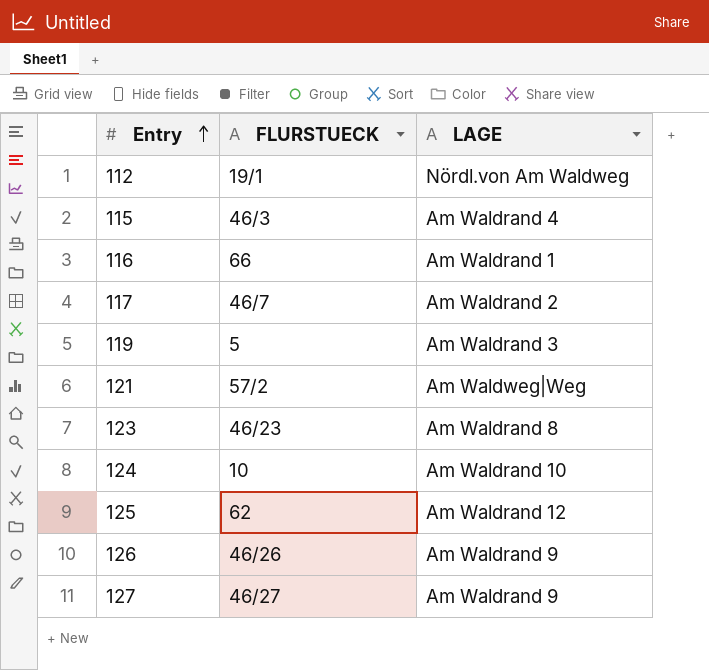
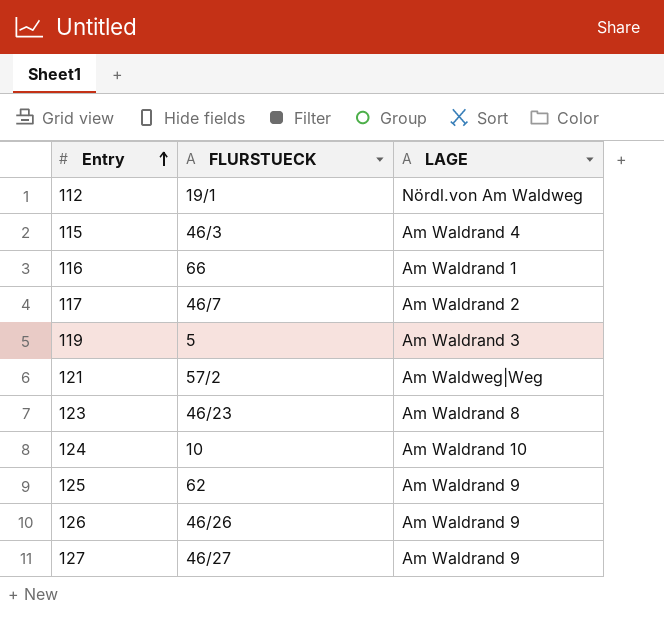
125 | LAGE: Am Waldrand 12 -> Am Waldrand 9

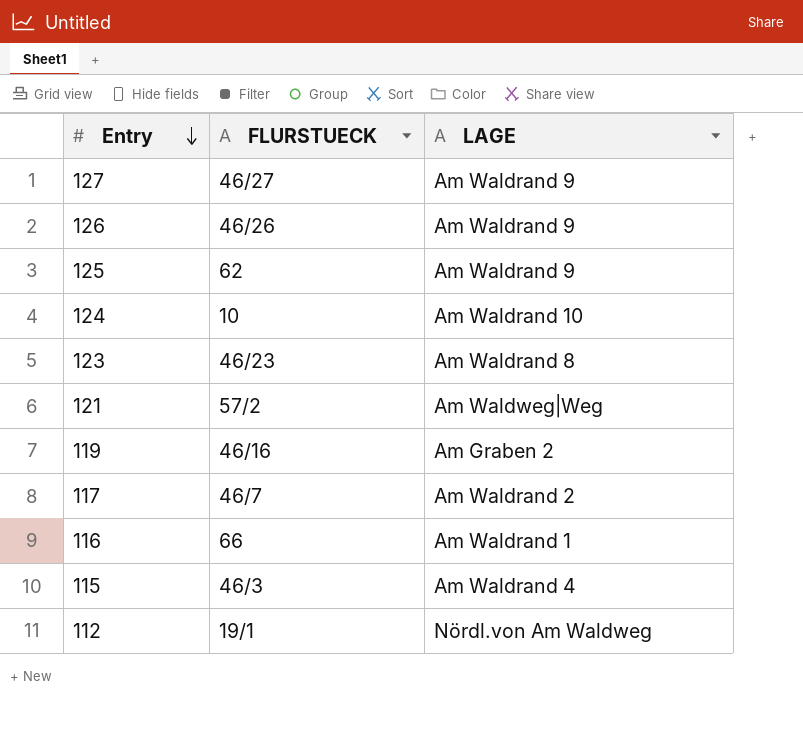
row order: Entry ascending -> Entry descending
119 | FLURSTUECK: 5 -> 46/16
119 | LAGE: Am Waldrand 3 -> Am Graben 2

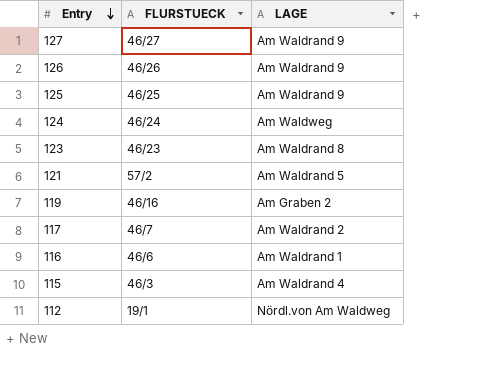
125 | FLURSTUECK: 62 -> 46/25
124 | FLURSTUECK: 10 -> 46/24
124 | LAGE: Am Waldrand 10 -> Am Waldweg
121 | LAGE: Am Waldweg|Weg -> Am Waldrand 5
116 | FLURSTUECK: 66 -> 46/6

